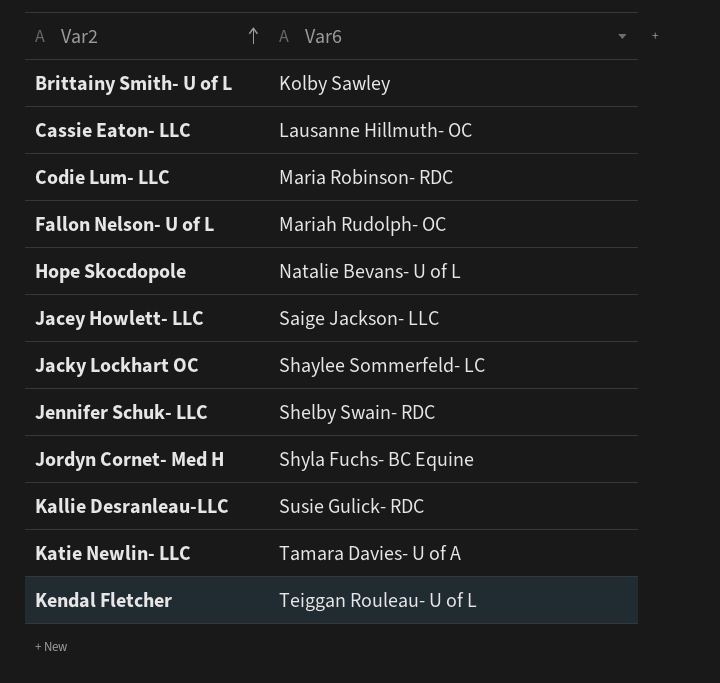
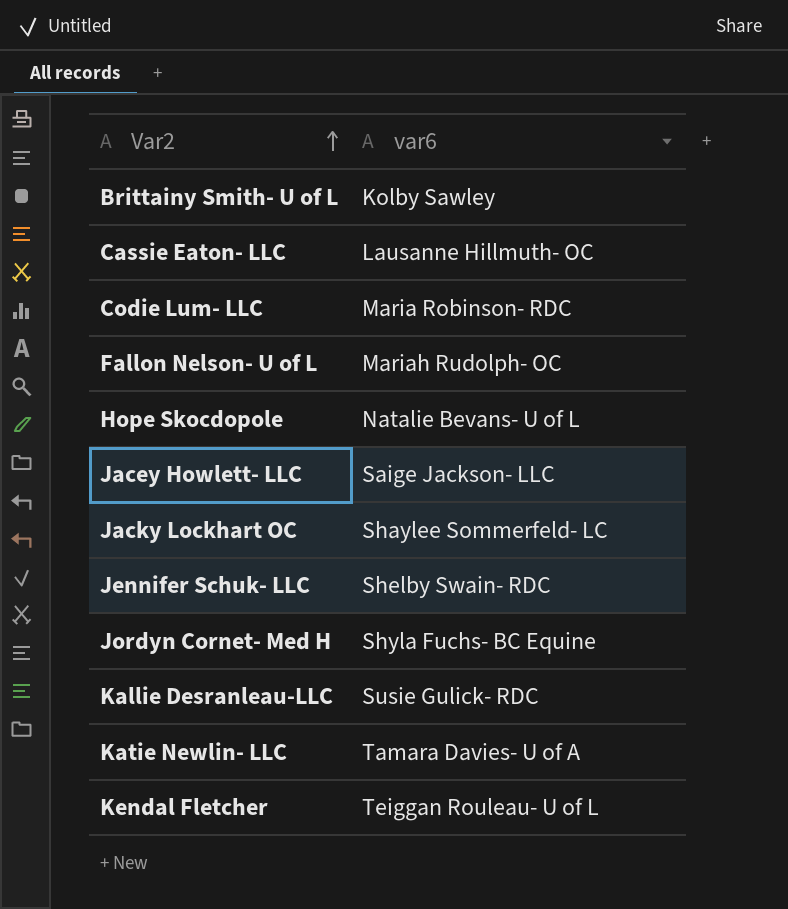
column name: Var6 -> var6

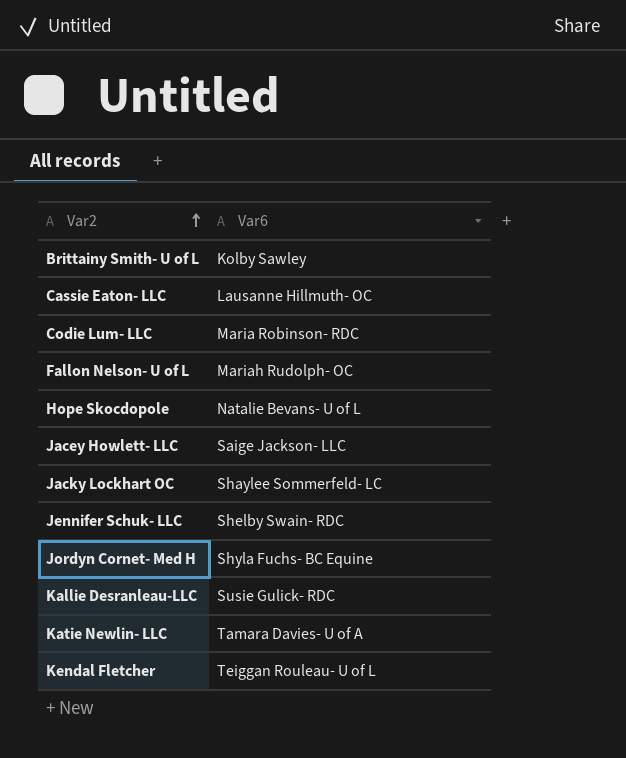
column name: var6 -> Var6

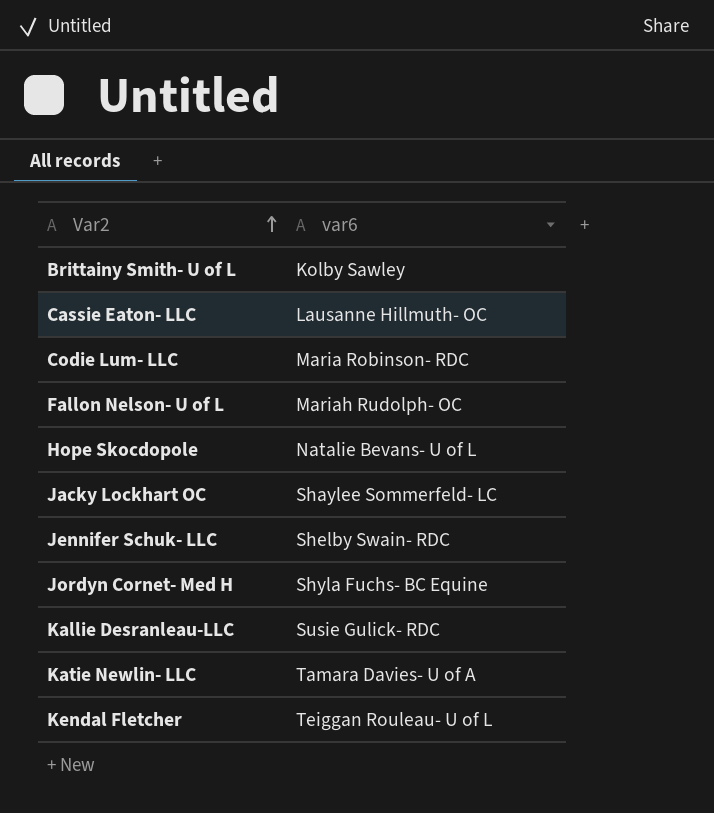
column name: Var6 -> var6
row Jacey Howlett- LLC: Saige Jackson- LLC -> none

